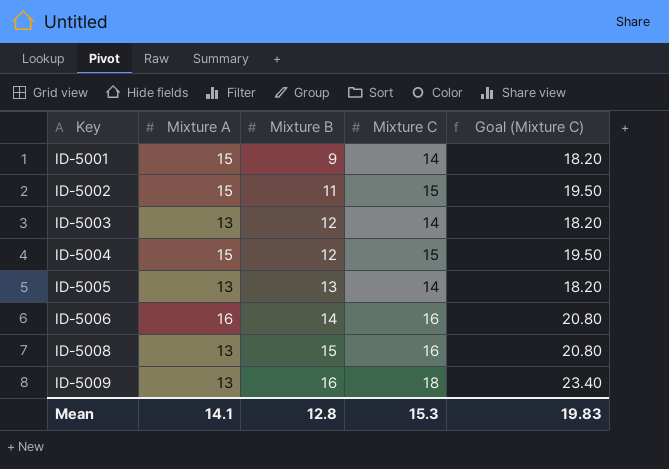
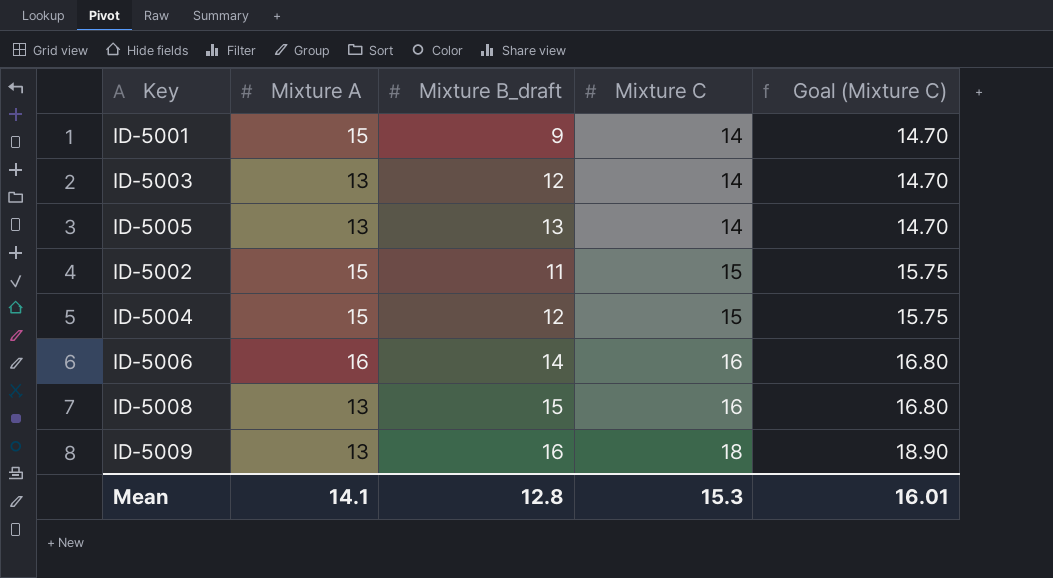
row order: Key ascending -> Mixture C ascending
column name: Mixture B -> Mixture B_draft
column Goal (Mixture C) | formula: [Mixture C] * 1.3 -> [Mixture C] * 1.05
Mean | Goal (Mixture C): 19.83 -> 16.01

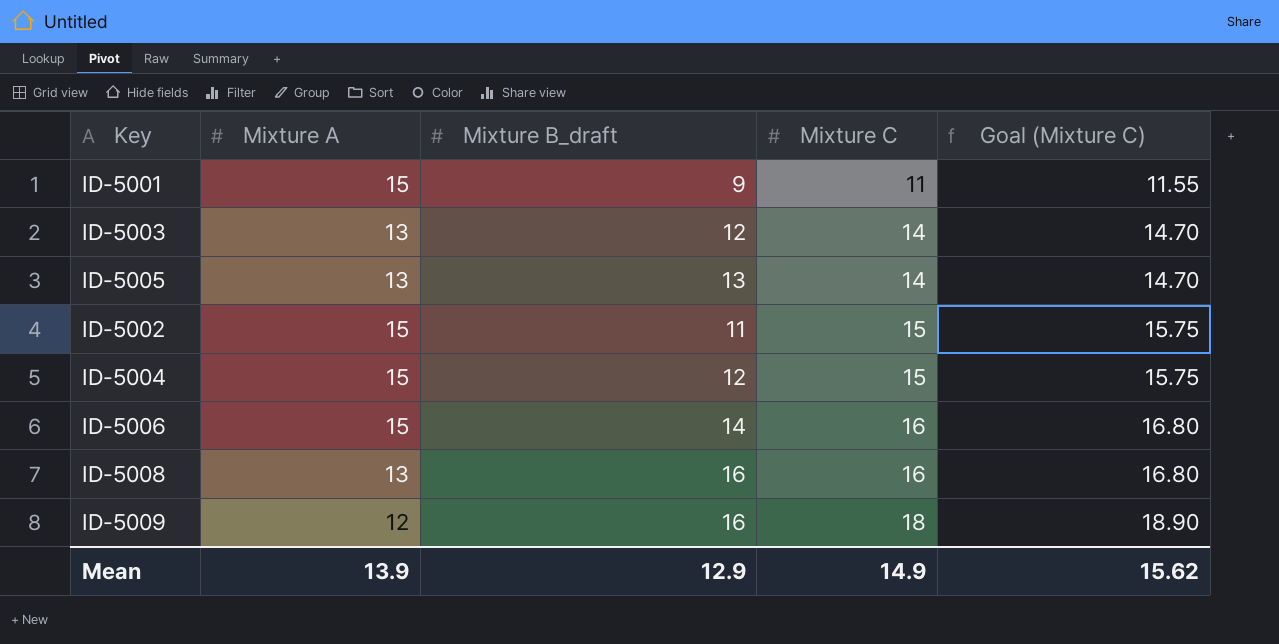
ID-5001 | Mixture C: 14 -> 11
ID-5001 | Goal (Mixture C): 14.70 -> 11.55
ID-5006 | Mixture A: 16 -> 15
ID-5008 | Mixture B_draft: 15 -> 16
ID-5009 | Mixture A: 13 -> 12
Mean | Mixture A: 14.1 -> 13.9
Mean | Mixture B_draft: 12.8 -> 12.9
Mean | Mixture C: 15.3 -> 14.9
Mean | Goal (Mixture C): 16.01 -> 15.62

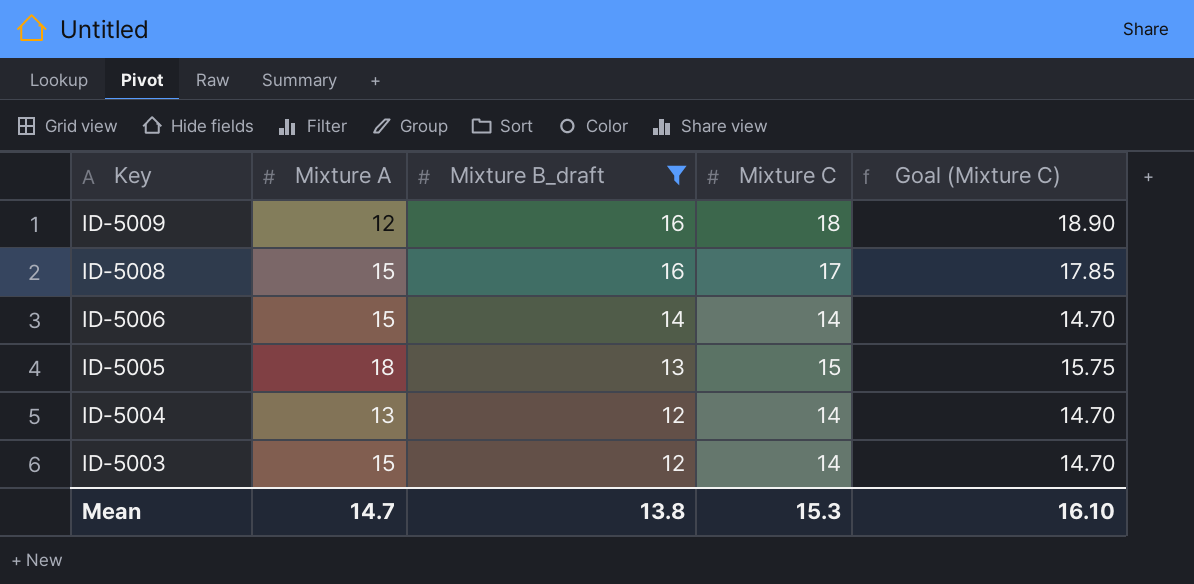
filter: none -> Mixture B_draft >= 12
row order: Mixture C ascending -> Key descending
ID-5008 | Mixture A: 13 -> 15
ID-5008 | Mixture C: 16 -> 17
ID-5008 | Goal (Mixture C): 16.80 -> 17.85
ID-5006 | Mixture C: 16 -> 14
ID-5006 | Goal (Mixture C): 16.80 -> 14.70
ID-5005 | Mixture A: 13 -> 18
ID-5005 | Mixture C: 14 -> 15
ID-5005 | Goal (Mixture C): 14.70 -> 15.75
ID-5004 | Mixture A: 15 -> 13
ID-5004 | Mixture C: 15 -> 14
ID-5004 | Goal (Mixture C): 15.75 -> 14.70
ID-5003 | Mixture A: 13 -> 15
Mean | Mixture A: 13.9 -> 14.7
Mean | Mixture B_draft: 12.9 -> 13.8
Mean | Mixture C: 14.9 -> 15.3
Mean | Goal (Mixture C): 15.62 -> 16.10

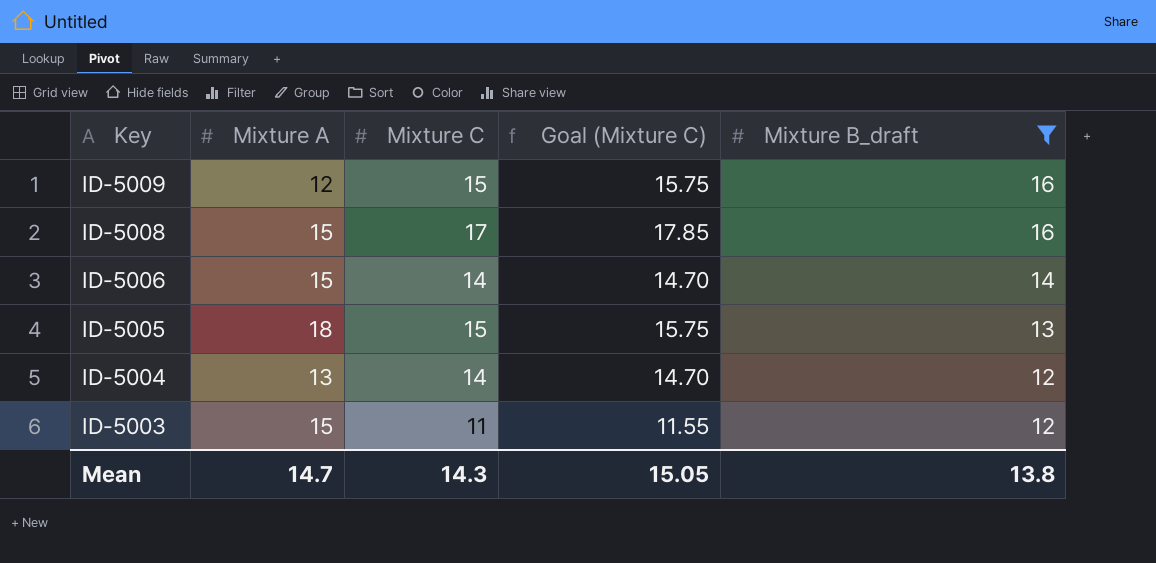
column Mixture B_draft | position: 3 -> 5
ID-5009 | Mixture C: 18 -> 15
ID-5009 | Goal (Mixture C): 18.90 -> 15.75
ID-5003 | Mixture C: 14 -> 11
ID-5003 | Goal (Mixture C): 14.70 -> 11.55
Mean | Mixture C: 15.3 -> 14.3
Mean | Goal (Mixture C): 16.10 -> 15.05

